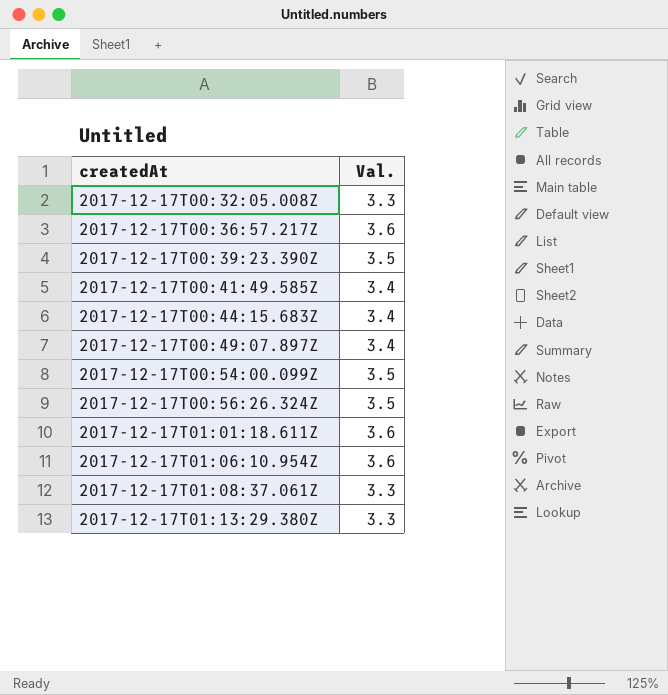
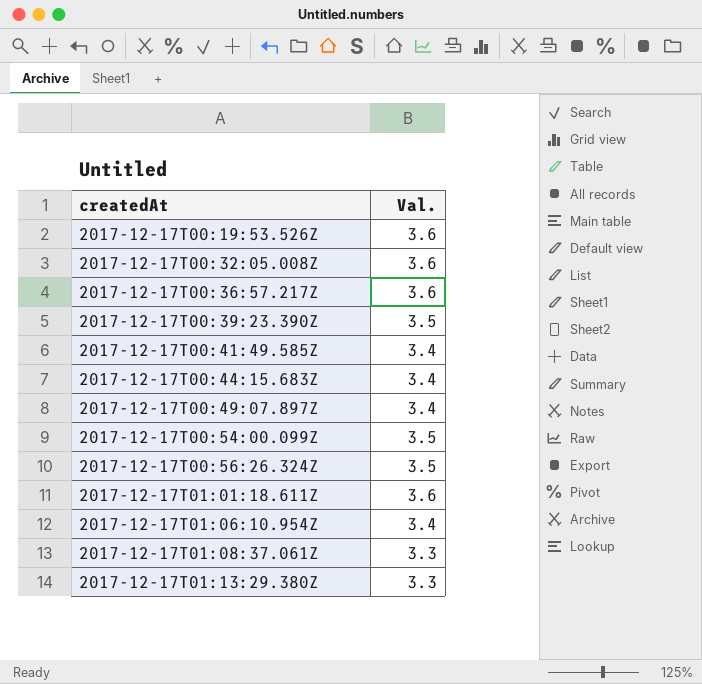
row 2017-12-17T00:19:53.526Z: none -> 3.6
2017-12-17T00:32:05.008Z | Val.: 3.3 -> 3.6
2017-12-17T01:06:10.954Z | Val.: 3.6 -> 3.4

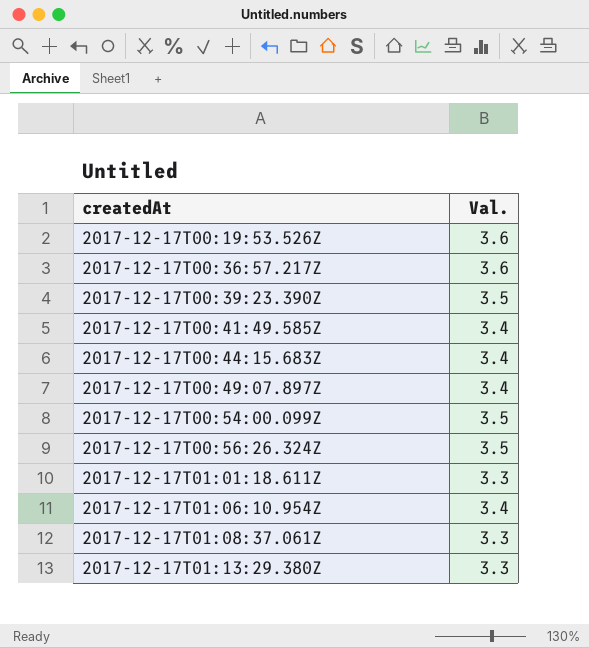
row 2017-12-17T00:32:05.008Z: 3.6 -> none
2017-12-17T01:01:18.611Z | Val.: 3.6 -> 3.3

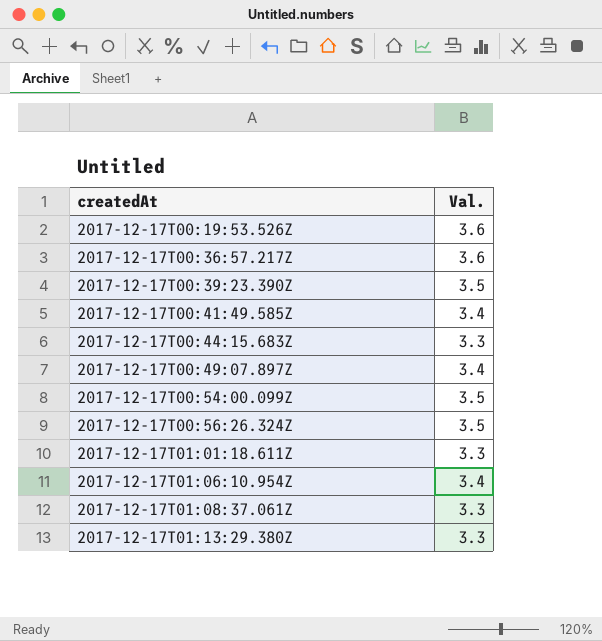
2017-12-17T00:44:15.683Z | Val.: 3.4 -> 3.3

